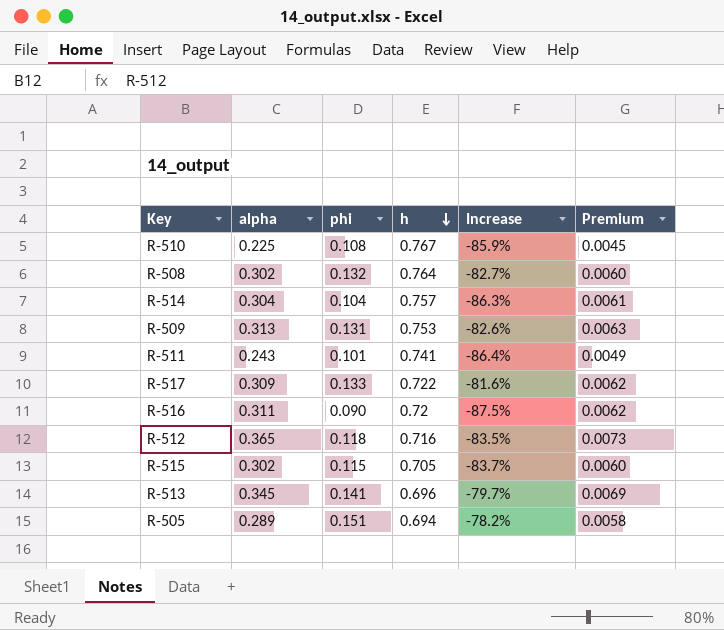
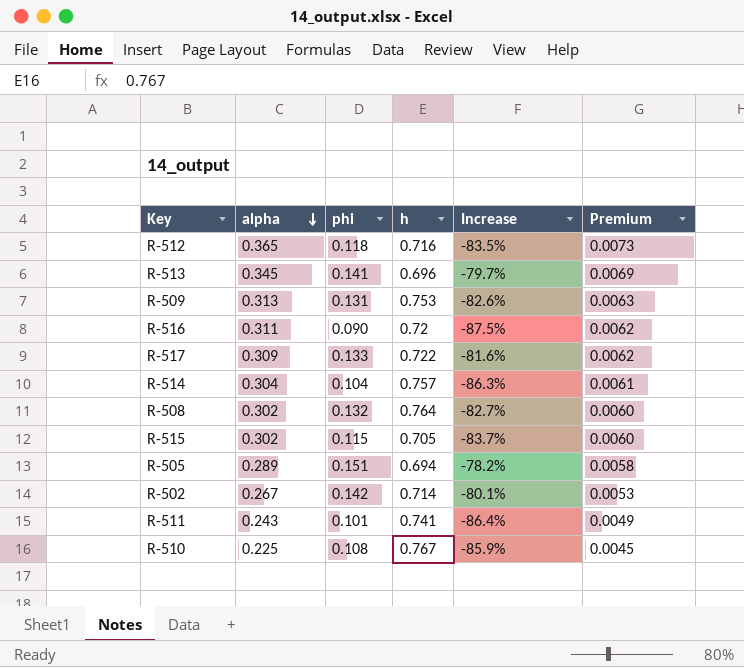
row order: h descending -> alpha descending
row R-502: none -> 0.267 | 0.142 | 0.714 | -80.1% | 0.0053

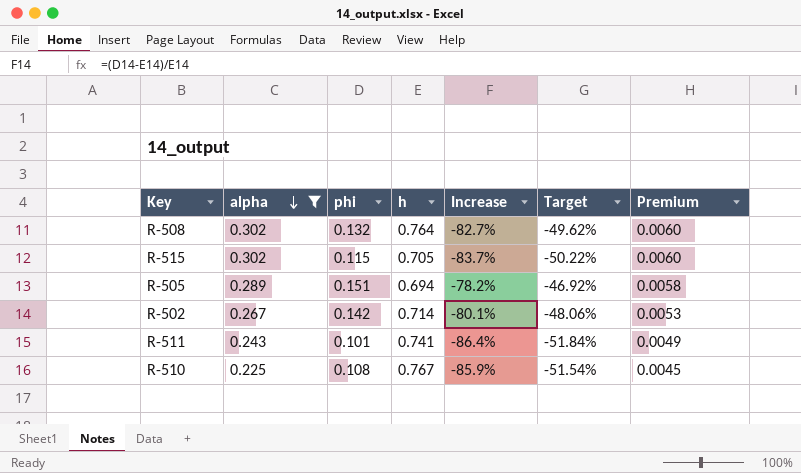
filter: none -> alpha <= 0.302
column Target | formula: none -> [Increase] * 0.6

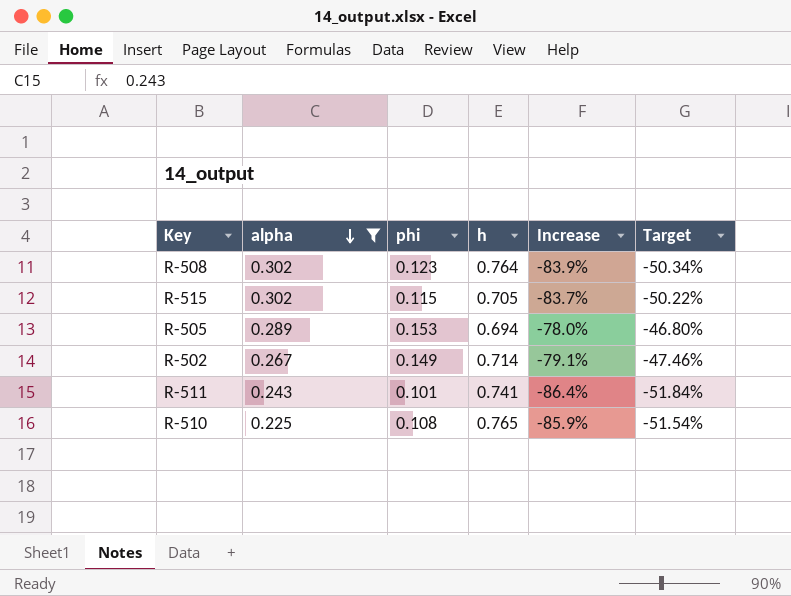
column Premium | formula: [alpha] * 0.02 -> none
R-508 | phi: 0.132 -> 0.123
R-508 | Increase: -82.7% -> -83.9%
R-508 | Target: -49.62% -> -50.34%
R-505 | phi: 0.151 -> 0.153
R-505 | Increase: -78.2% -> -78.0%
R-505 | Target: -46.92% -> -46.80%
R-502 | phi: 0.142 -> 0.149
R-502 | Increase: -80.1% -> -79.1%
R-502 | Target: -48.06% -> -47.46%
R-510 | h: 0.767 -> 0.765

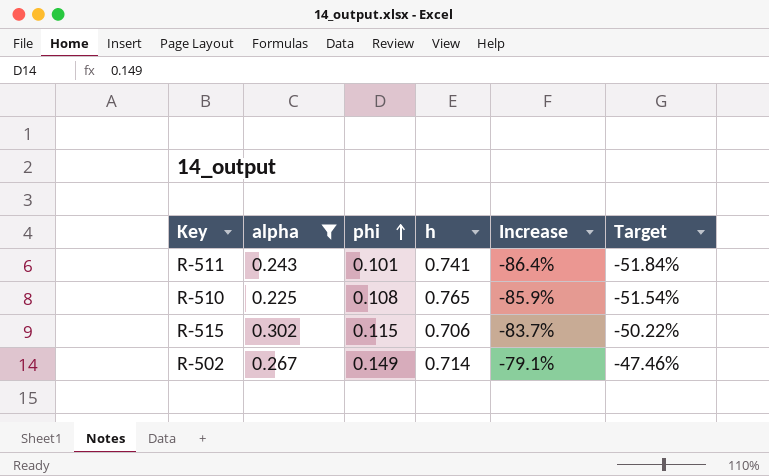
row order: alpha descending -> phi ascending
row R-508: 0.302 | 0.123 | 0.764 | -83.9% | -50.34% -> none
row R-505: 0.289 | 0.153 | 0.694 | -78.0% | -46.80% -> none
R-515 | h: 0.705 -> 0.706

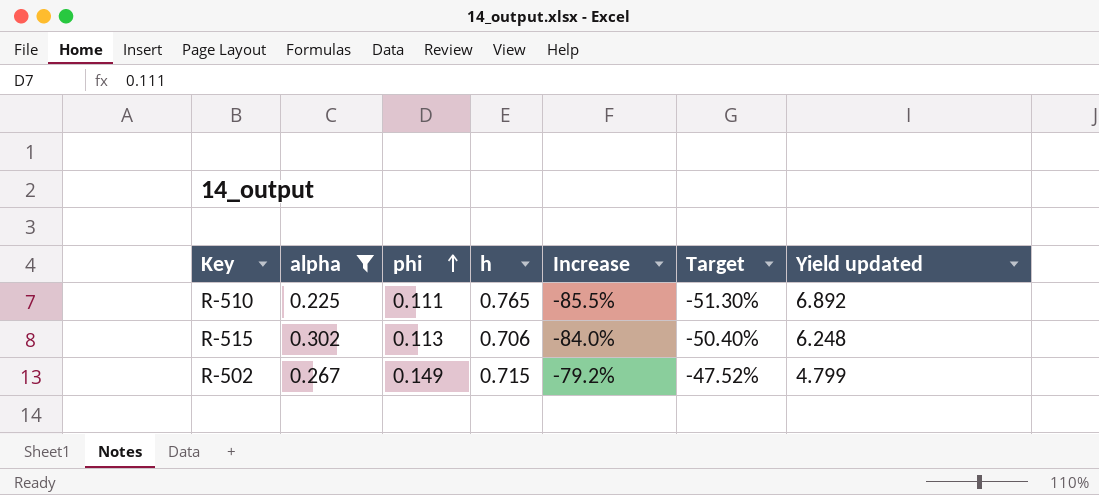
column Yield updated | formula: none -> [h] / [phi]
row R-511: 0.243 | 0.101 | 0.741 | -86.4% | -51.84% -> none
R-510 | phi: 0.108 -> 0.111
R-510 | Increase: -85.9% -> -85.5%
R-510 | Target: -51.54% -> -51.30%
R-515 | phi: 0.115 -> 0.113
R-515 | Increase: -83.7% -> -84.0%
R-515 | Target: -50.22% -> -50.40%
R-502 | h: 0.714 -> 0.715
R-502 | Increase: -79.1% -> -79.2%
R-502 | Target: -47.46% -> -47.52%

